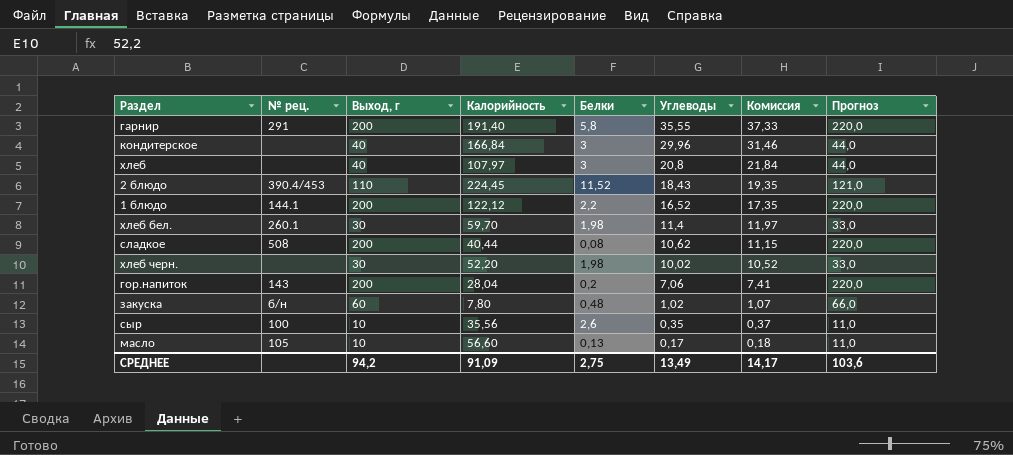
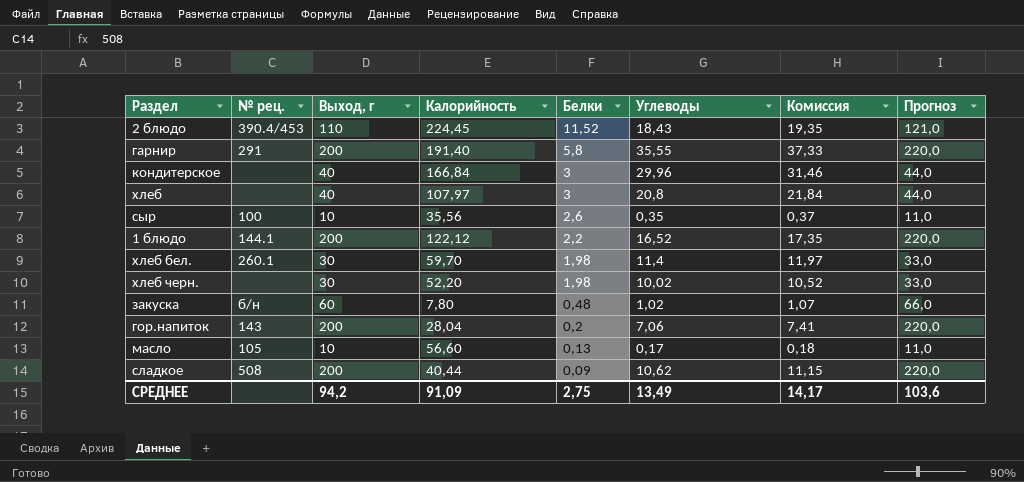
row order: Углеводы descending -> Белки descending
сладкое | Белки: 0,08 -> 0,09

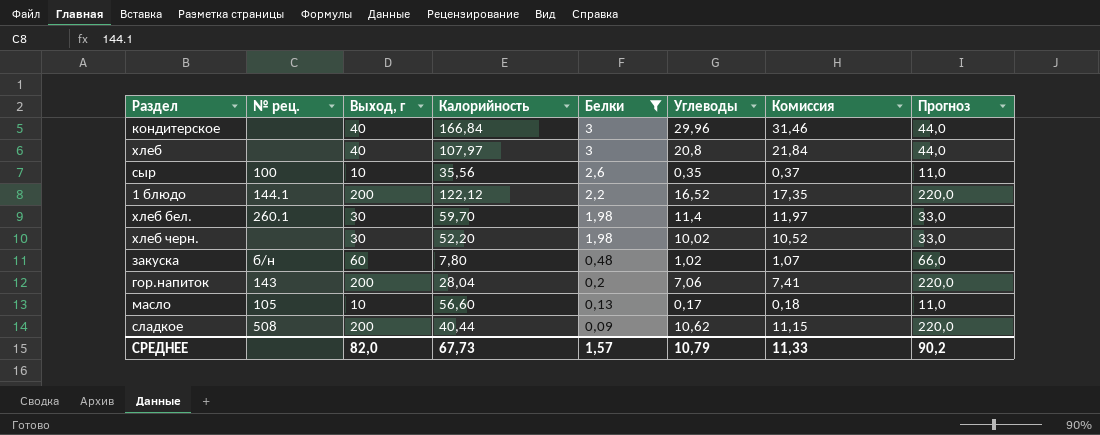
filter: none -> Белки <= 3
СРЕДНЕЕ | Выход, г: 94,2 -> 82,0
СРЕДНЕЕ | Калорийность: 91,09 -> 67,73
СРЕДНЕЕ | Белки: 2,75 -> 1,57
СРЕДНЕЕ | Углеводы: 13,49 -> 10,79
СРЕДНЕЕ | Комиссия: 14,17 -> 11,33
СРЕДНЕЕ | Прогноз: 103,6 -> 90,2

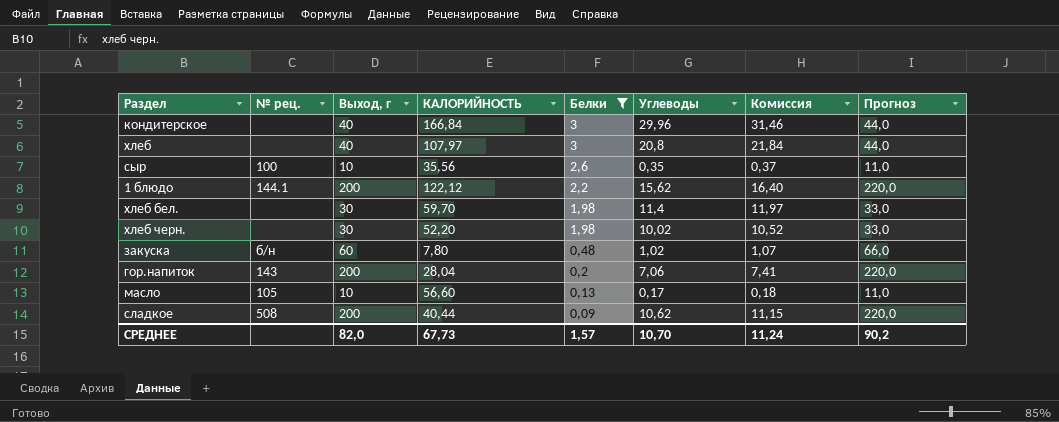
column name: Калорийность -> КАЛОРИЙНОСТЬ
1 блюдо | Углеводы: 16,52 -> 15,62
1 блюдо | Комиссия: 17,35 -> 16,40
хлеб бел. | № рец.: 260.1 -> none
СРЕДНЕЕ | Углеводы: 10,79 -> 10,70
СРЕДНЕЕ | Комиссия: 11,33 -> 11,24

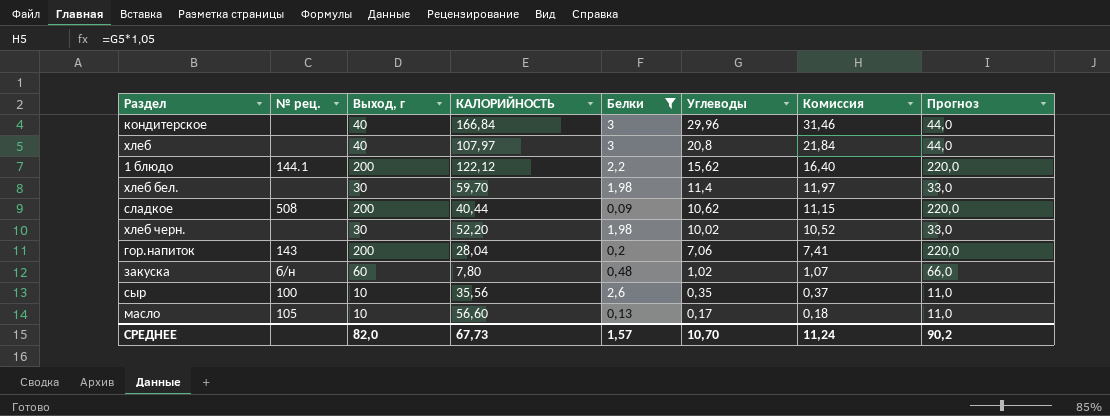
row order: Белки descending -> Углеводы descending

